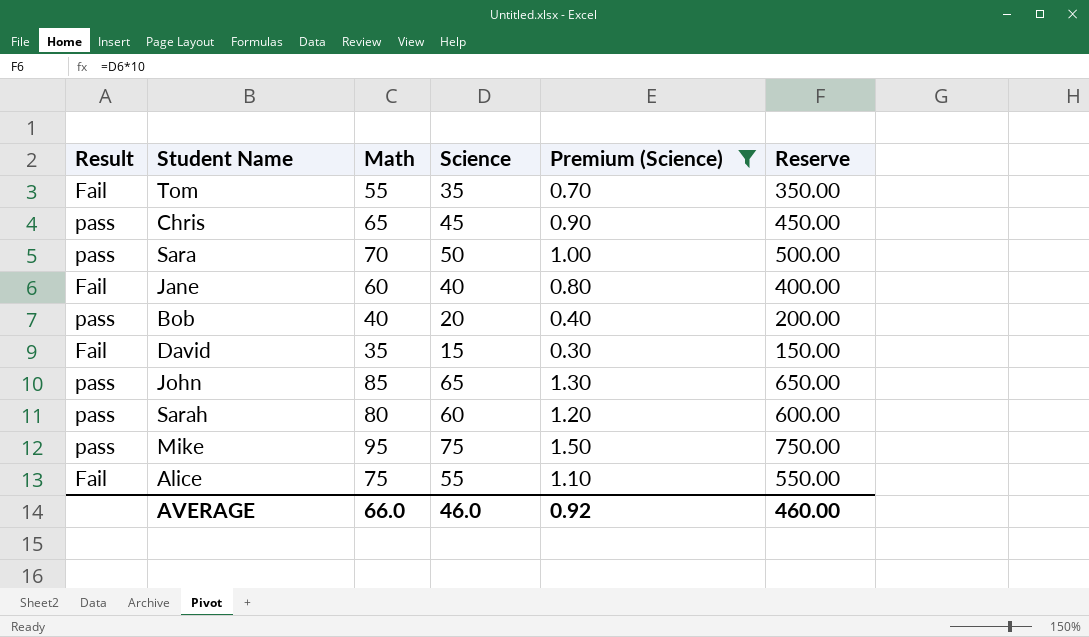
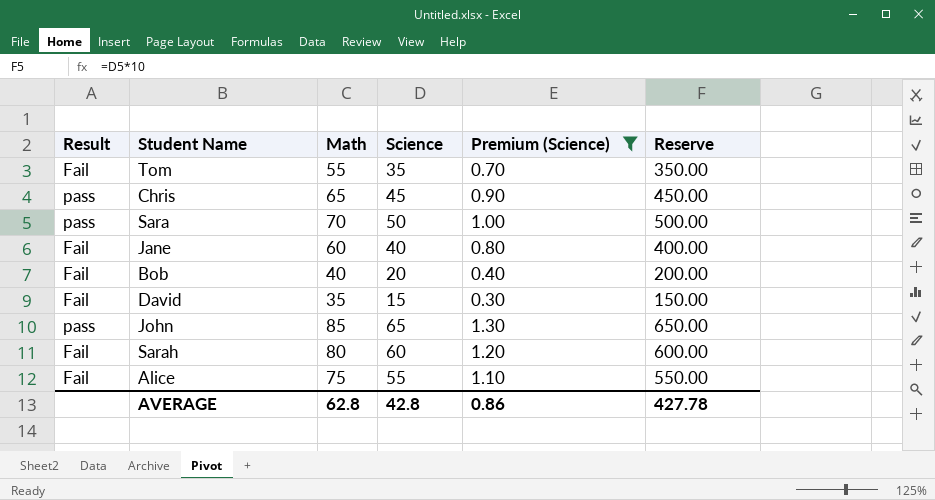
row Mike: pass | 95 | 75 | 1.50 | 750.00 -> none
Bob | Result: pass -> Fail
Sarah | Result: pass -> Fail
AVERAGE | Math: 66.0 -> 62.8
AVERAGE | Science: 46.0 -> 42.8
AVERAGE | Premium (Science): 0.92 -> 0.86
AVERAGE | Reserve: 460.00 -> 427.78

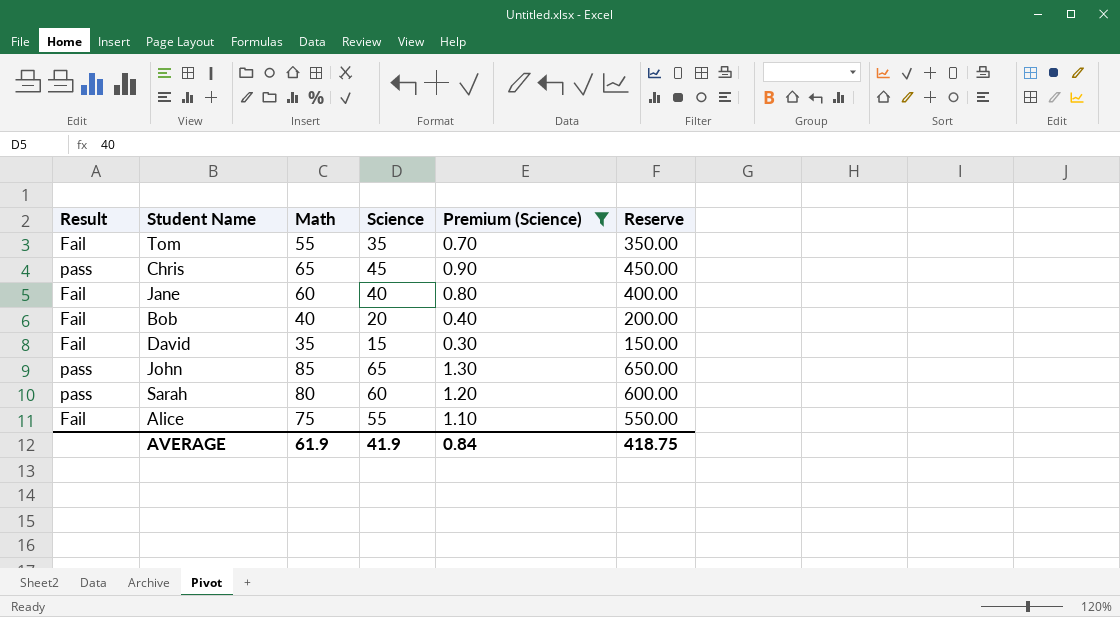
row Sara: pass | 70 | 50 | 1.00 | 500.00 -> none
Sarah | Result: Fail -> pass
AVERAGE | Math: 62.8 -> 61.9
AVERAGE | Science: 42.8 -> 41.9
AVERAGE | Premium (Science): 0.86 -> 0.84
AVERAGE | Reserve: 427.78 -> 418.75

